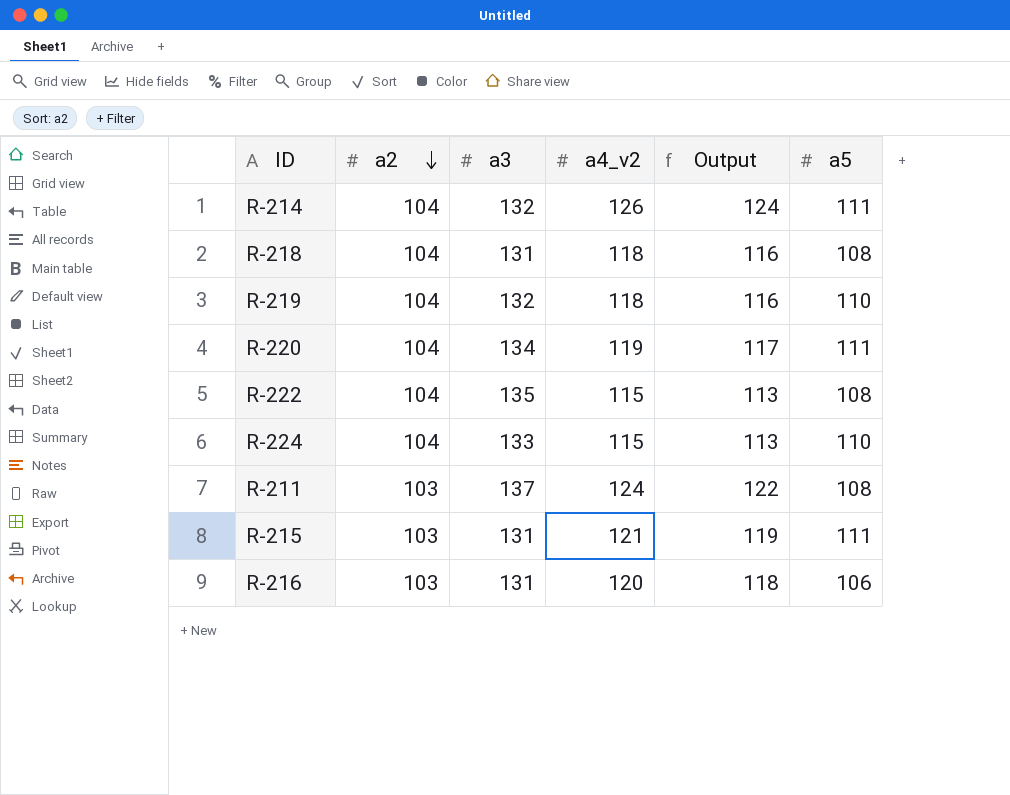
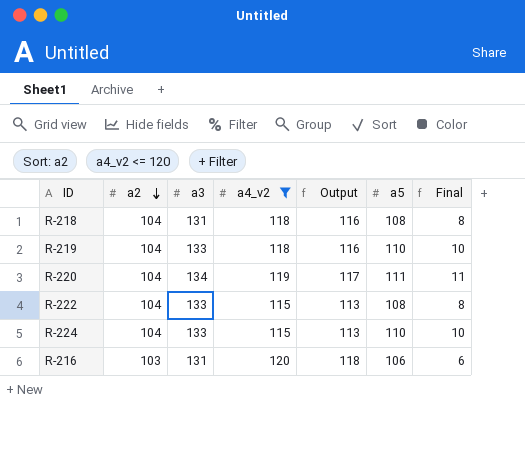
filter: none -> a4_v2 <= 120
column Final | formula: none -> [a5] - 100
R-219 | a3: 132 -> 133
R-222 | a3: 135 -> 133

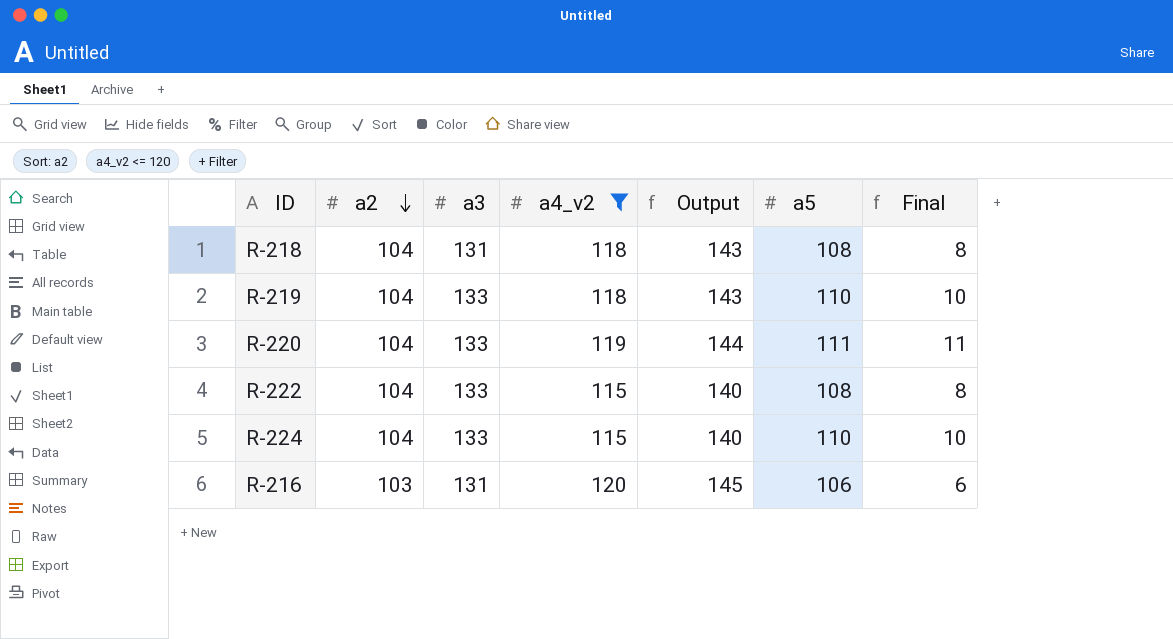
column Output | formula: [a4_v2] - 2 -> [a4_v2] + 25
R-220 | a3: 134 -> 133

